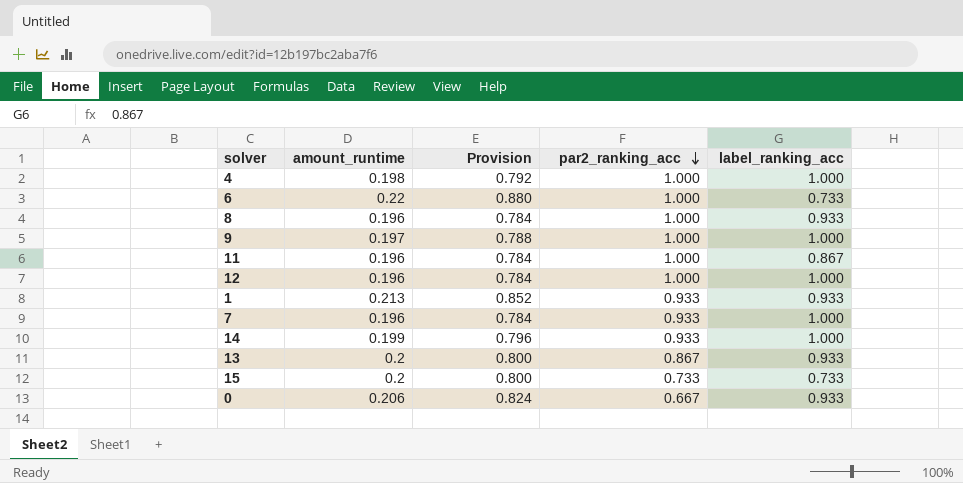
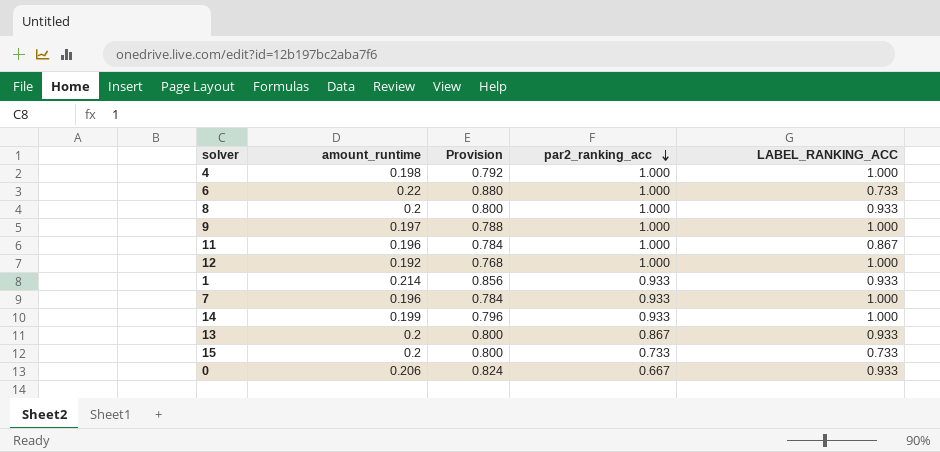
column name: label_ranking_acc -> LABEL_RANKING_ACC
8 | amount_runtime: 0.196 -> 0.2
8 | Provision: 0.784 -> 0.800
12 | amount_runtime: 0.196 -> 0.192
12 | Provision: 0.784 -> 0.768
1 | amount_runtime: 0.213 -> 0.214
1 | Provision: 0.852 -> 0.856

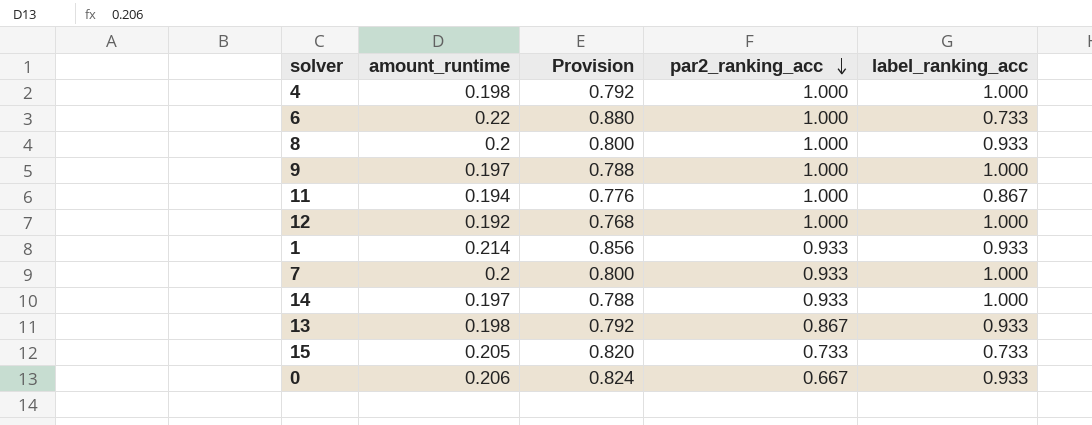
column name: LABEL_RANKING_ACC -> label_ranking_acc
11 | amount_runtime: 0.196 -> 0.194
11 | Provision: 0.784 -> 0.776
7 | amount_runtime: 0.196 -> 0.2
7 | Provision: 0.784 -> 0.800
14 | amount_runtime: 0.199 -> 0.197
14 | Provision: 0.796 -> 0.788
13 | amount_runtime: 0.2 -> 0.198
13 | Provision: 0.800 -> 0.792
15 | amount_runtime: 0.2 -> 0.205
15 | Provision: 0.800 -> 0.820

